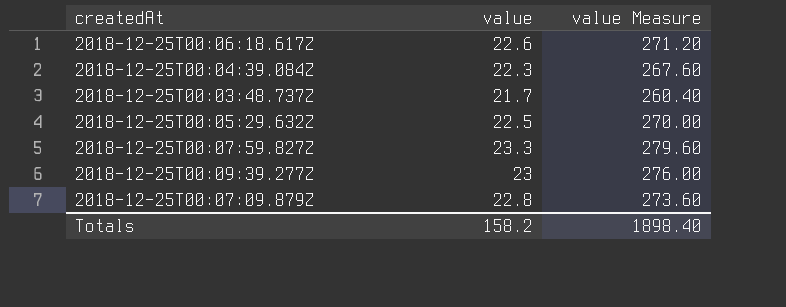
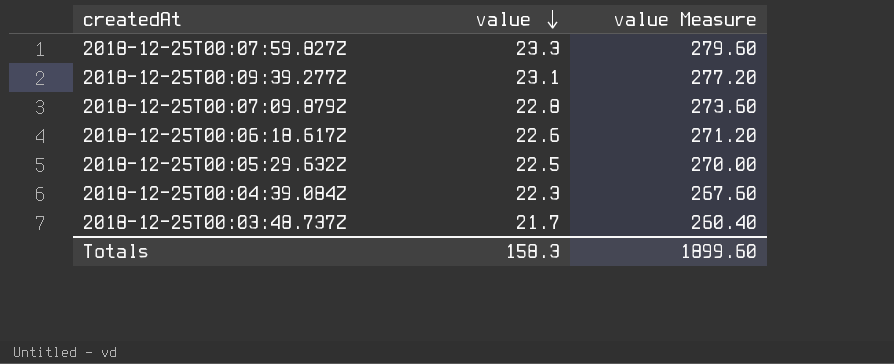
row order: none -> value descending
2018-12-25T00:09:39.277Z | value: 23 -> 23.1
2018-12-25T00:09:39.277Z | value Measure: 276.00 -> 277.20
Totals | value: 158.2 -> 158.3
Totals | value Measure: 1898.40 -> 1899.60

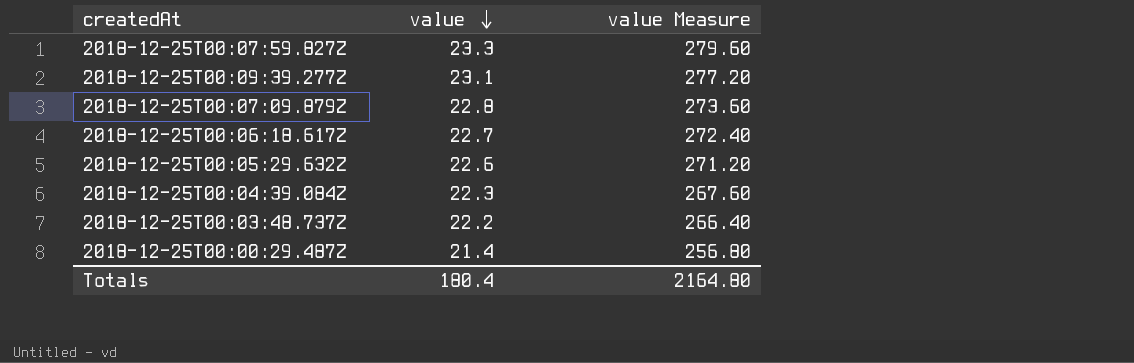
2018-12-25T00:06:18.617Z | value: 22.6 -> 22.7
2018-12-25T00:06:18.617Z | value Measure: 271.20 -> 272.40
2018-12-25T00:05:29.632Z | value: 22.5 -> 22.6
2018-12-25T00:05:29.632Z | value Measure: 270.00 -> 271.20
2018-12-25T00:03:48.737Z | value: 21.7 -> 22.2
2018-12-25T00:03:48.737Z | value Measure: 260.40 -> 266.40
row 2018-12-25T00:00:29.487Z: none -> 21.4 | 256.80
Totals | value: 158.3 -> 180.4
Totals | value Measure: 1899.60 -> 2164.80

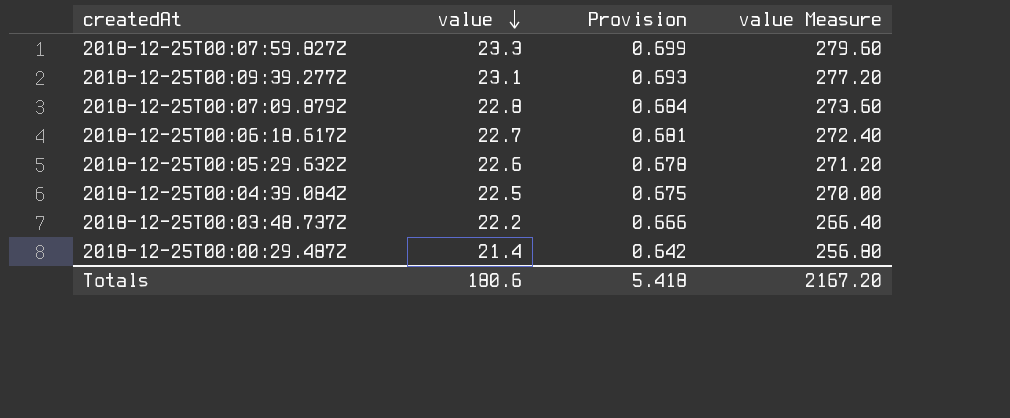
column Provision | formula: none -> [value] * 0.03
2018-12-25T00:04:39.084Z | value: 22.3 -> 22.5
2018-12-25T00:04:39.084Z | value Measure: 267.60 -> 270.00
Totals | value: 180.4 -> 180.6
Totals | value Measure: 2164.80 -> 2167.20

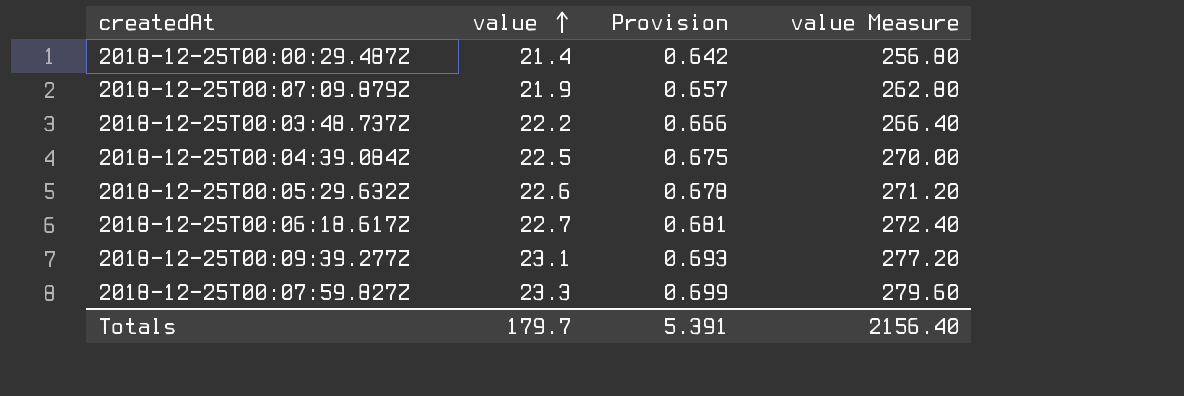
row order: value descending -> value ascending
2018-12-25T00:07:09.879Z | value: 22.8 -> 21.9
2018-12-25T00:07:09.879Z | Provision: 0.684 -> 0.657
2018-12-25T00:07:09.879Z | value Measure: 273.60 -> 262.80
Totals | value: 180.6 -> 179.7
Totals | Provision: 5.418 -> 5.391
Totals | value Measure: 2167.20 -> 2156.40

